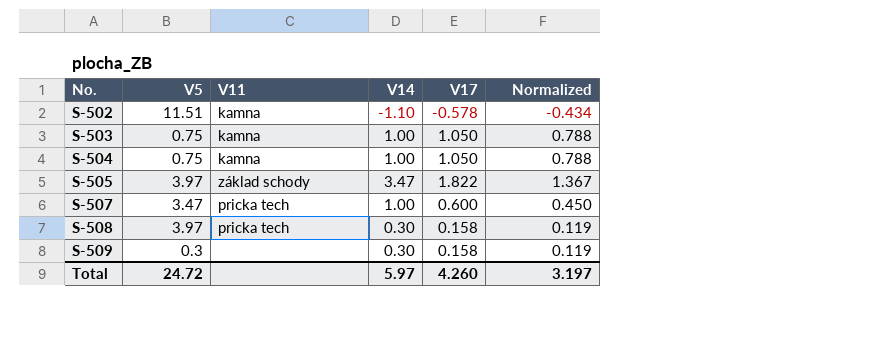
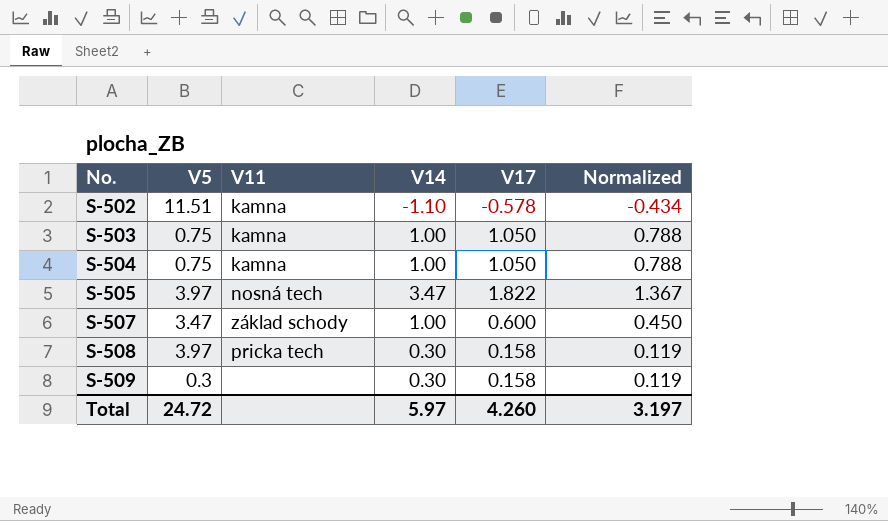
S-505 | V11: základ schody -> nosná tech
S-507 | V11: pricka tech -> základ schody

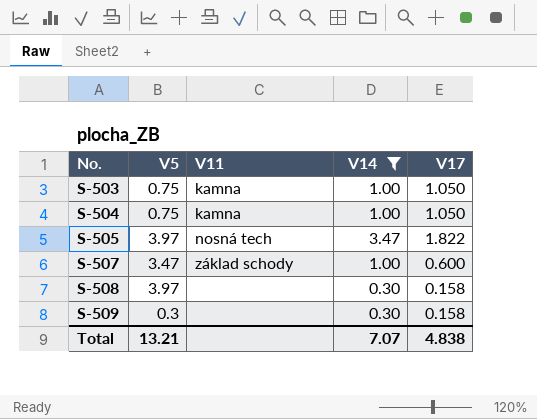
filter: none -> V14 != -1.10
column Normalized | formula: [V17] * 0.75 -> none
S-508 | V11: pricka tech -> none
Total | V5: 24.72 -> 13.21
Total | V14: 5.97 -> 7.07
Total | V17: 4.260 -> 4.838

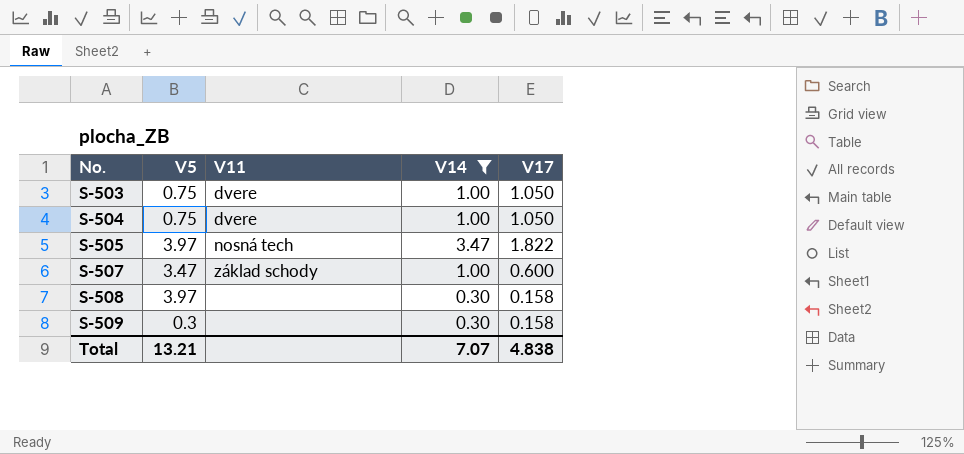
S-503 | V11: kamna -> dvere
S-504 | V11: kamna -> dvere

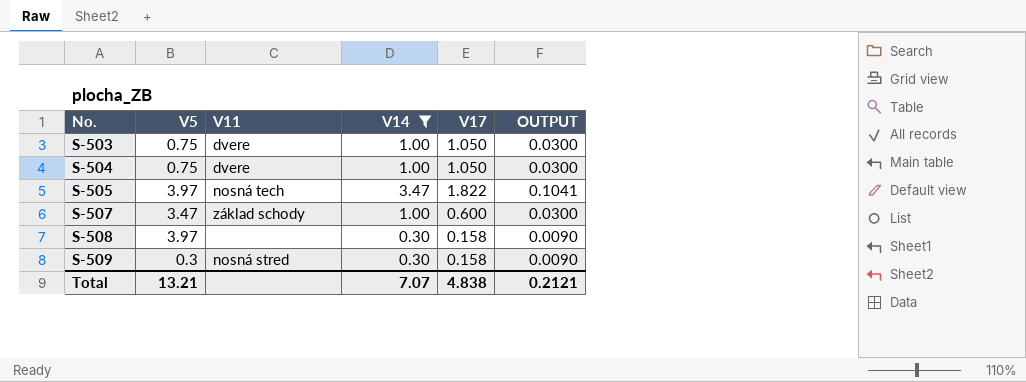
column OUTPUT | formula: none -> [V14] * 0.03
S-509 | V11: none -> nosná stred

